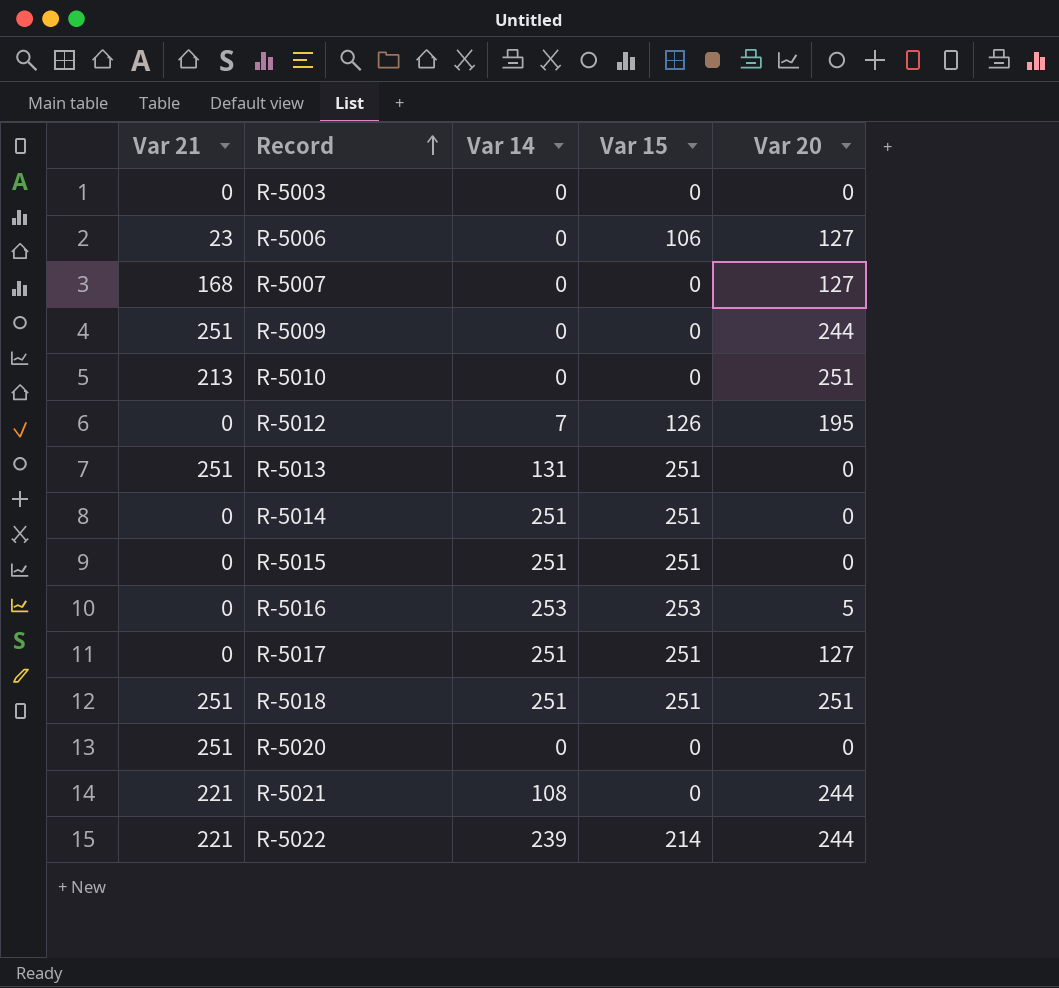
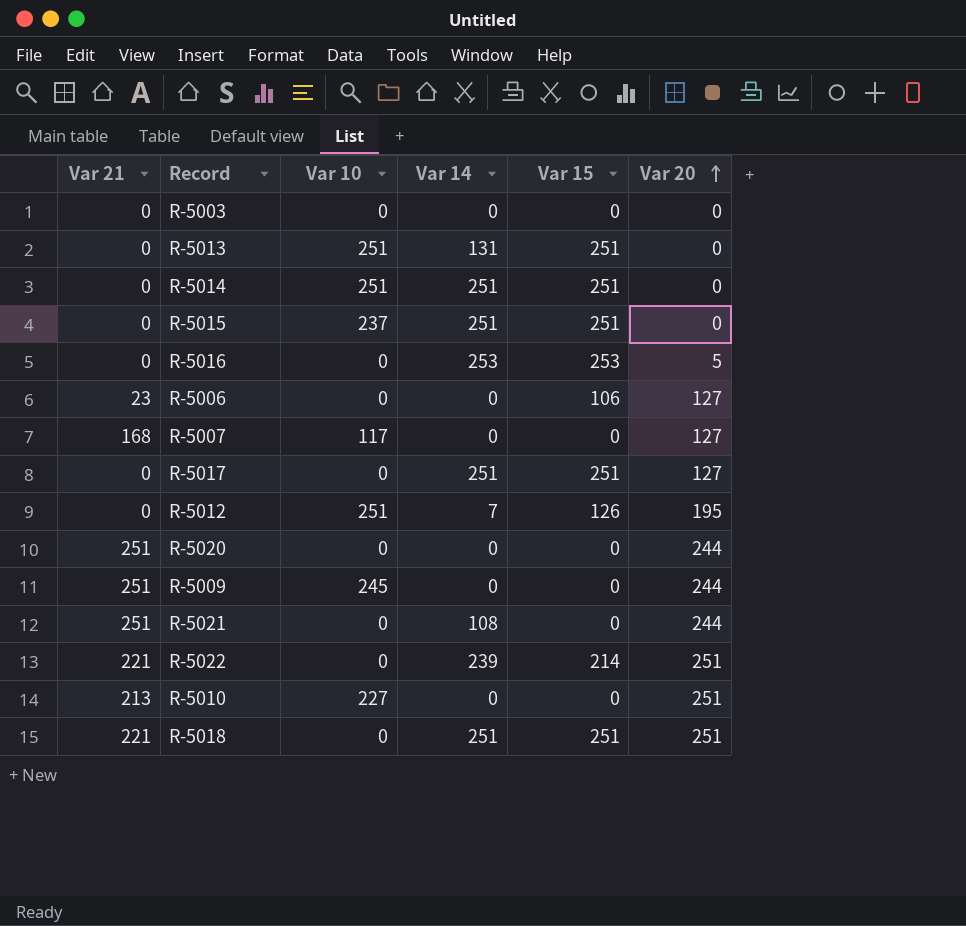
row order: Record ascending -> Var 20 ascending
column Var 10 | position: none -> 3
R-5013 | Var 21: 251 -> 0
R-5020 | Var 20: 0 -> 244
R-5021 | Var 21: 221 -> 251
R-5022 | Var 20: 244 -> 251
R-5018 | Var 21: 251 -> 221

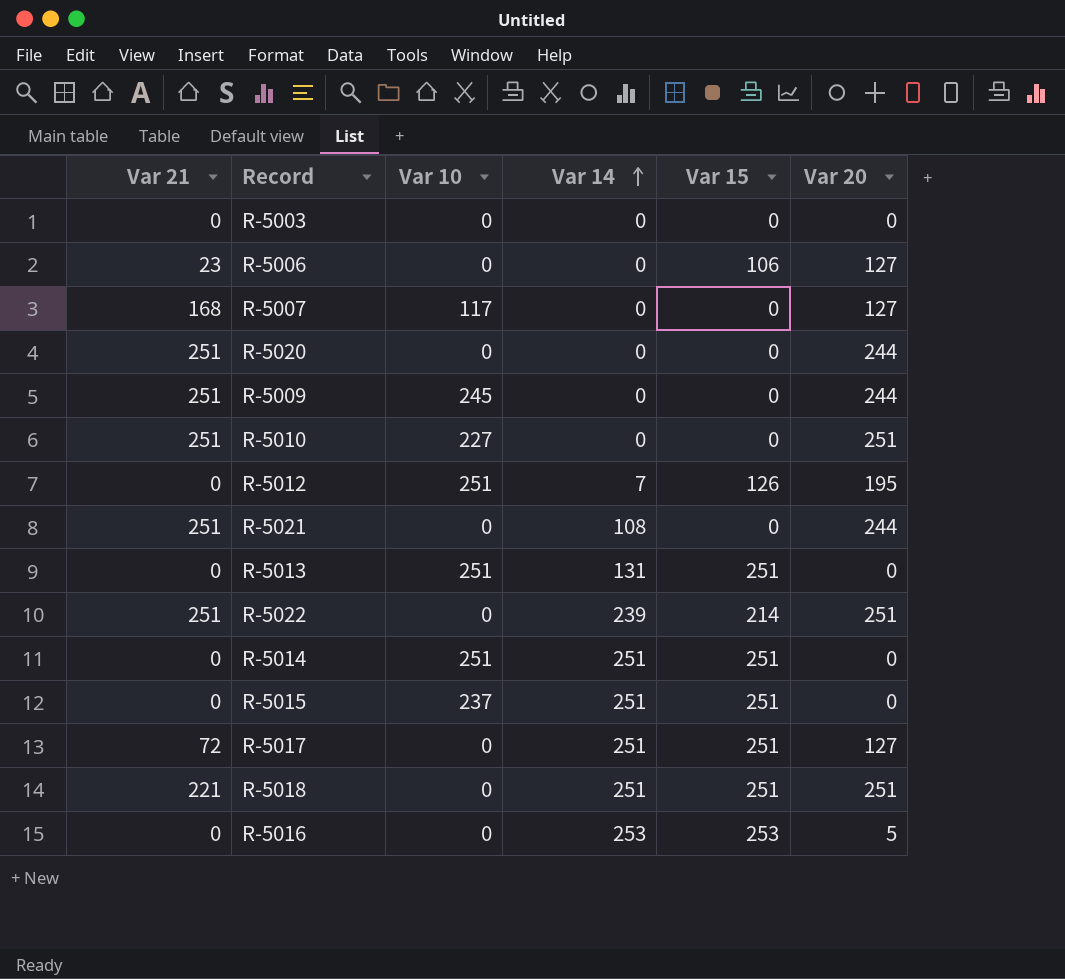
row order: Var 20 ascending -> Var 14 ascending
R-5010 | Var 21: 213 -> 251
R-5022 | Var 21: 221 -> 251
R-5017 | Var 21: 0 -> 72

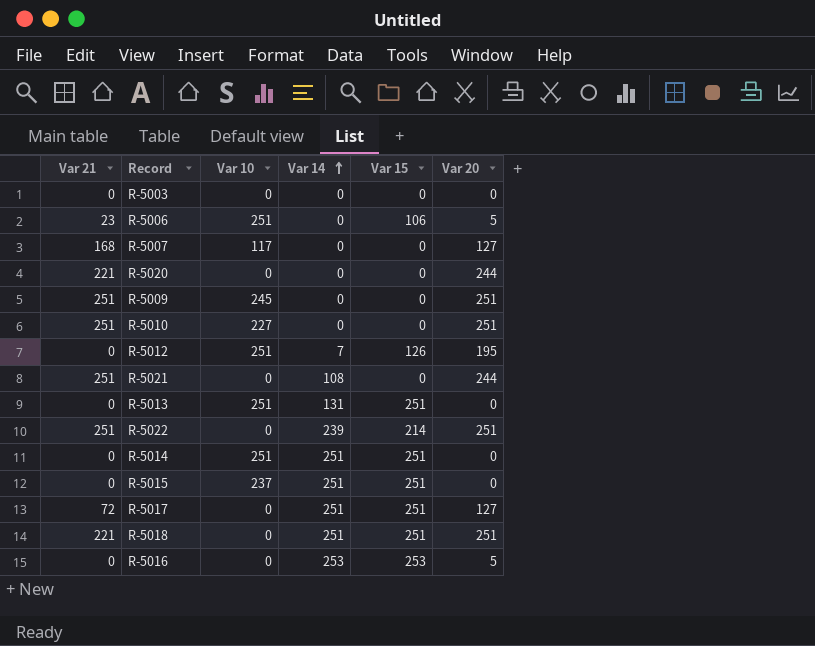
R-5006 | Var 10: 0 -> 251
R-5006 | Var 20: 127 -> 5
R-5020 | Var 21: 251 -> 221
R-5009 | Var 20: 244 -> 251

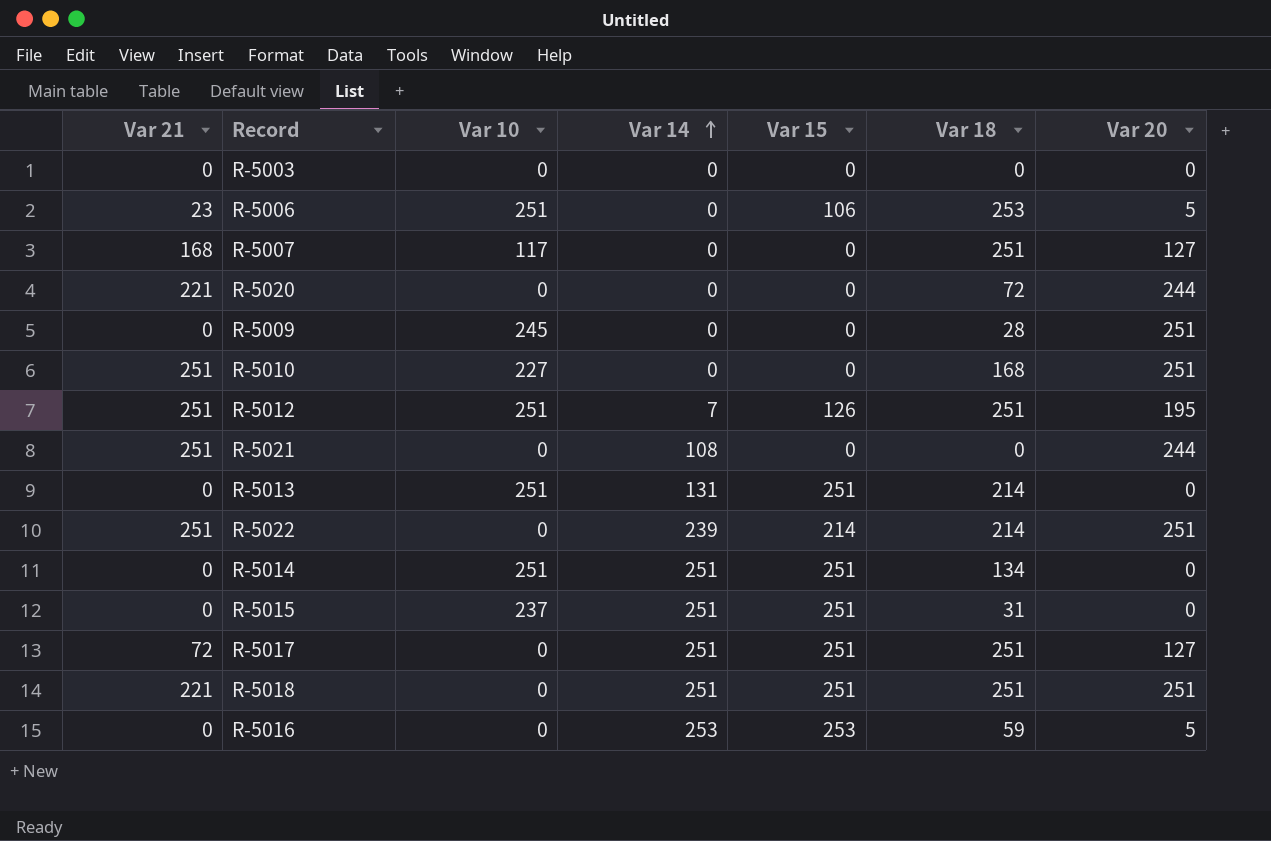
column Var 18 | position: none -> 6
R-5009 | Var 21: 251 -> 0
R-5012 | Var 21: 0 -> 251

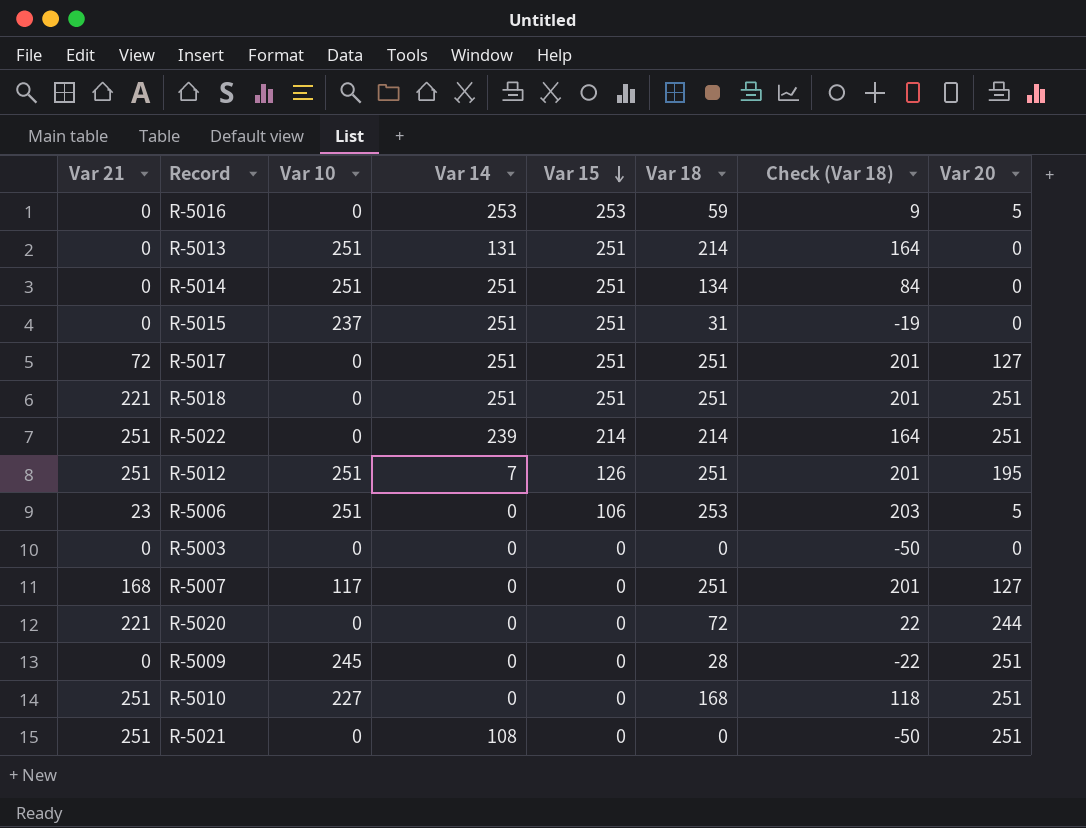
row order: Var 14 ascending -> Var 15 descending
column Check (Var 18) | formula: none -> [Var 18] - 50
R-5021 | Var 20: 244 -> 251

